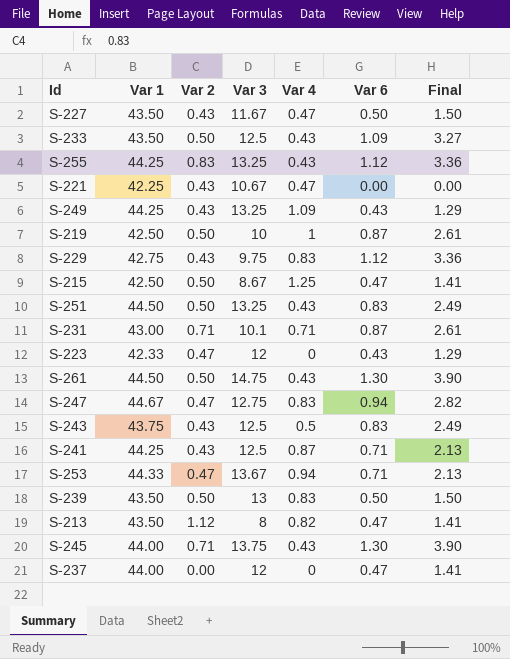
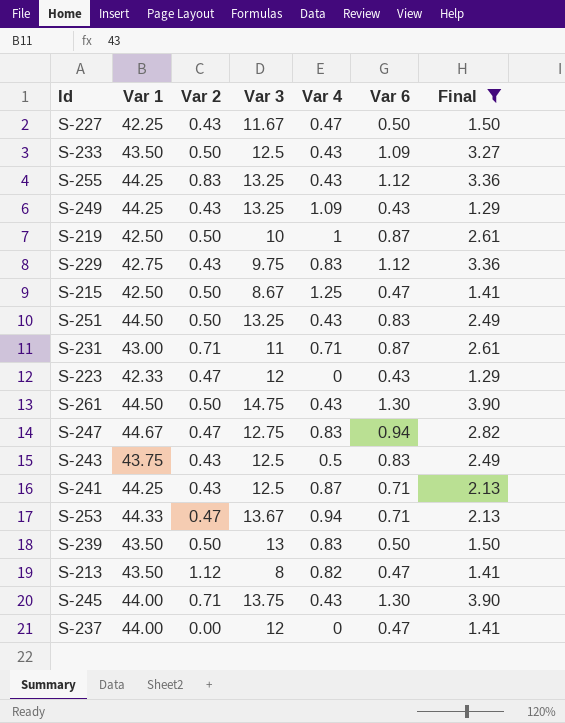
filter: none -> Final != 0.00
S-227 | Var 1: 43.50 -> 42.25
S-231 | Var 3: 10.1 -> 11

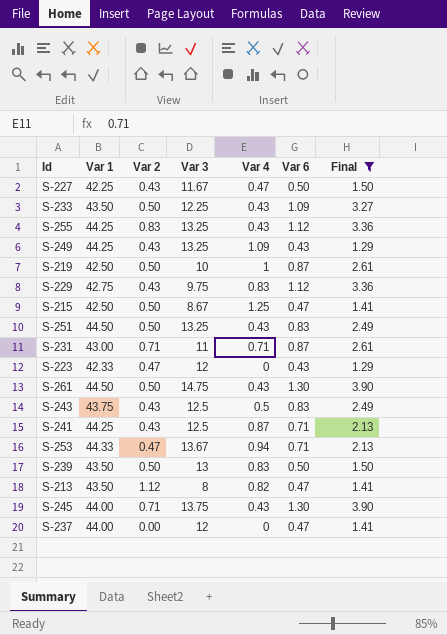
row S-247: 44.67 | 0.47 | 12.75 | 0.83 | 0.94 | 2.82 -> none
S-233 | Var 3: 12.5 -> 12.25

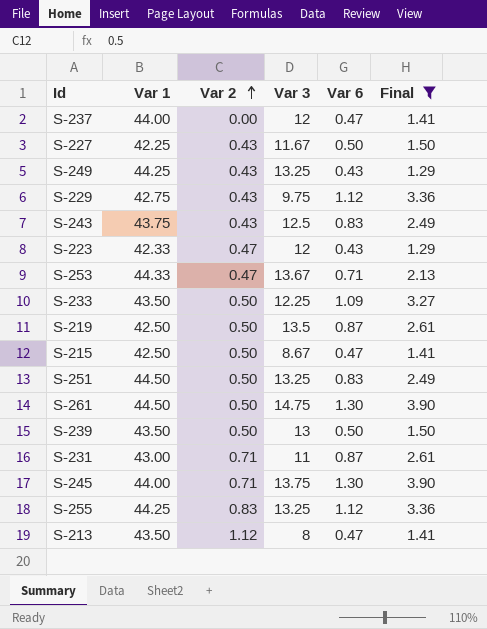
row order: none -> Var 2 ascending
column Var 4 | position: 5 -> none
row S-241: 44.25 | 0.43 | 12.5 | 0.87 | 0.71 | 2.13 -> none
S-219 | Var 3: 10 -> 13.5

